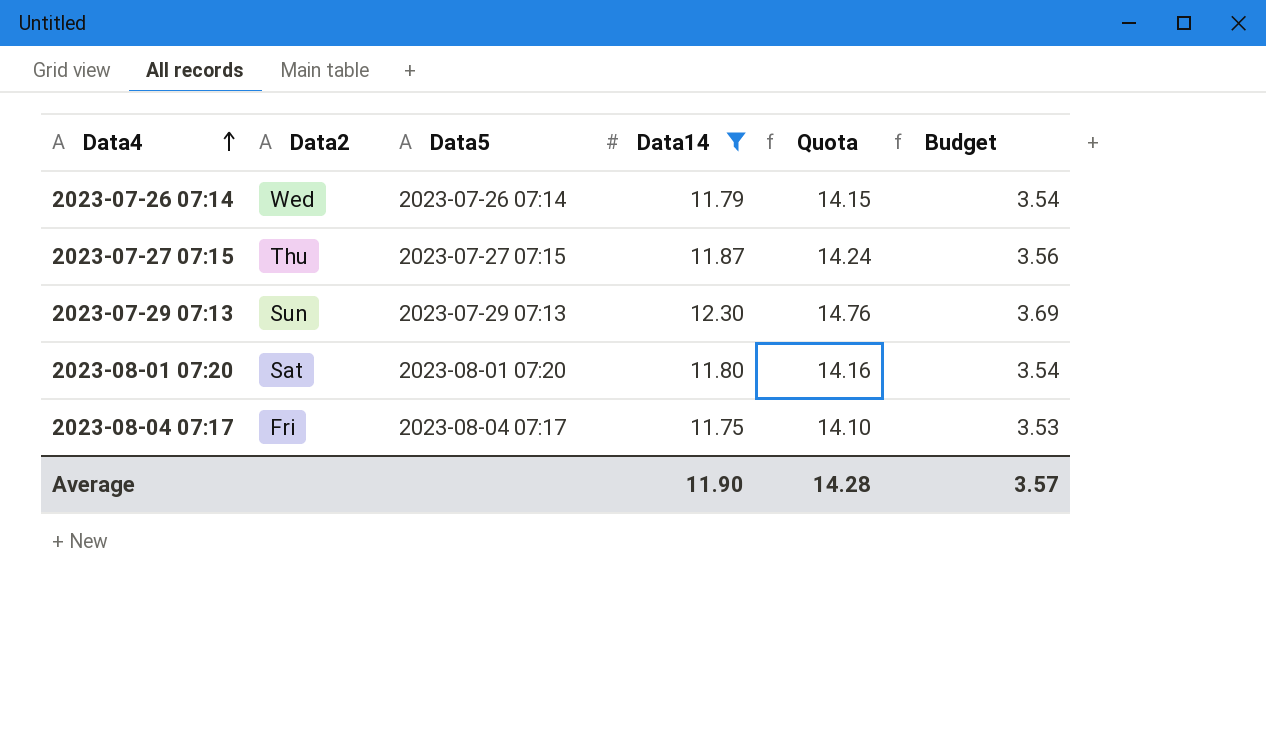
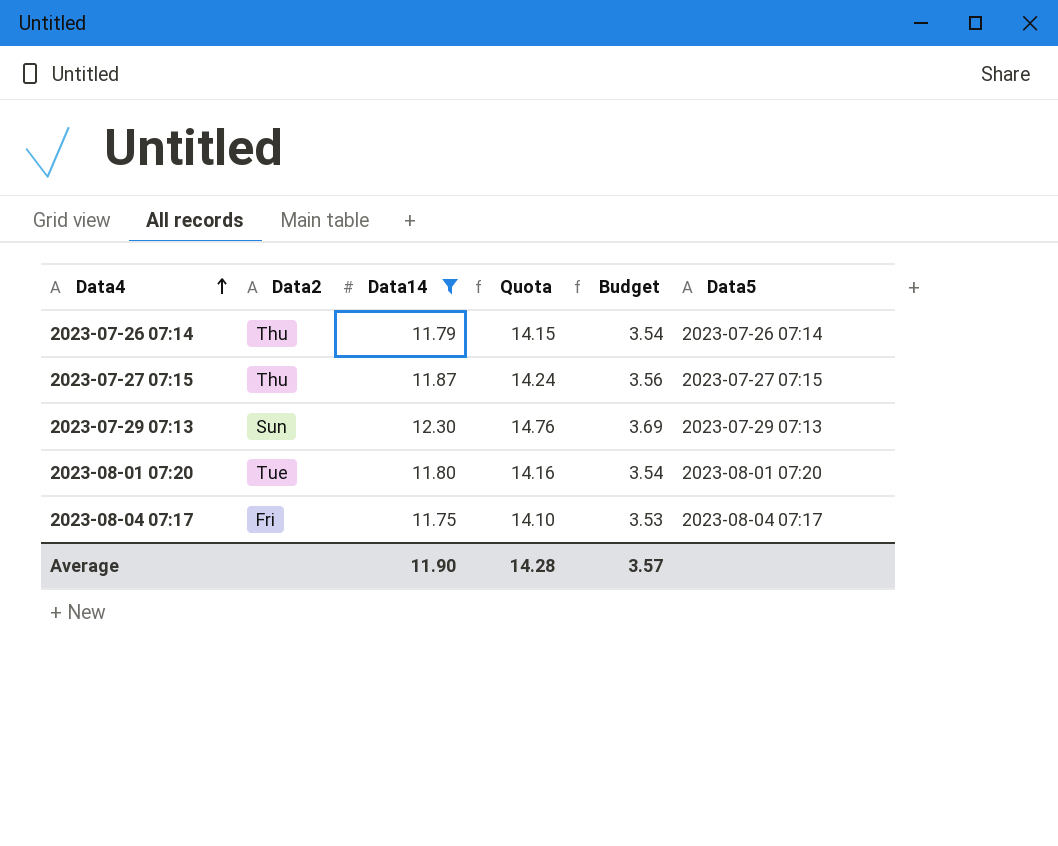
column Data5 | position: 3 -> 6
2023-07-26 07:14 | Data2: Wed -> Thu
2023-08-01 07:20 | Data2: Sat -> Tue

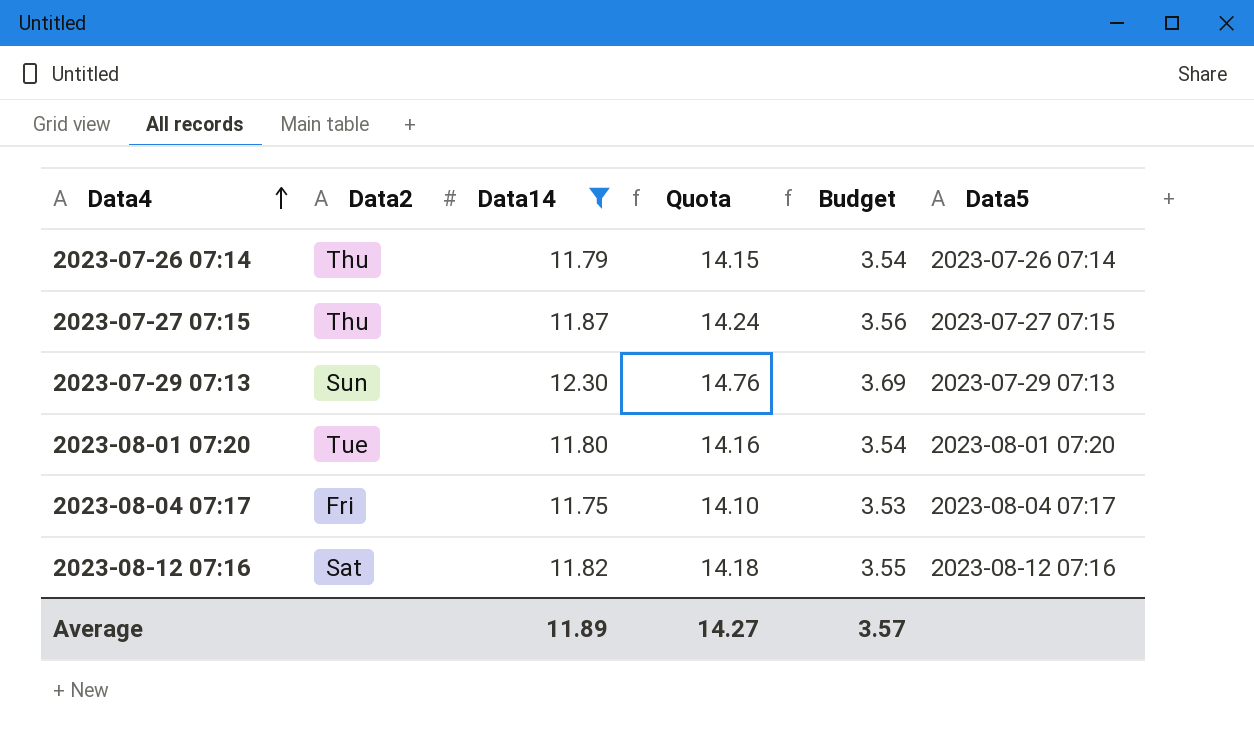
row 2023-08-12 07:16: none -> Sat | 11.82 | 14.18 | 3.55 | 2023-08-12 07:16
Average | Data14: 11.90 -> 11.89
Average | Quota: 14.28 -> 14.27

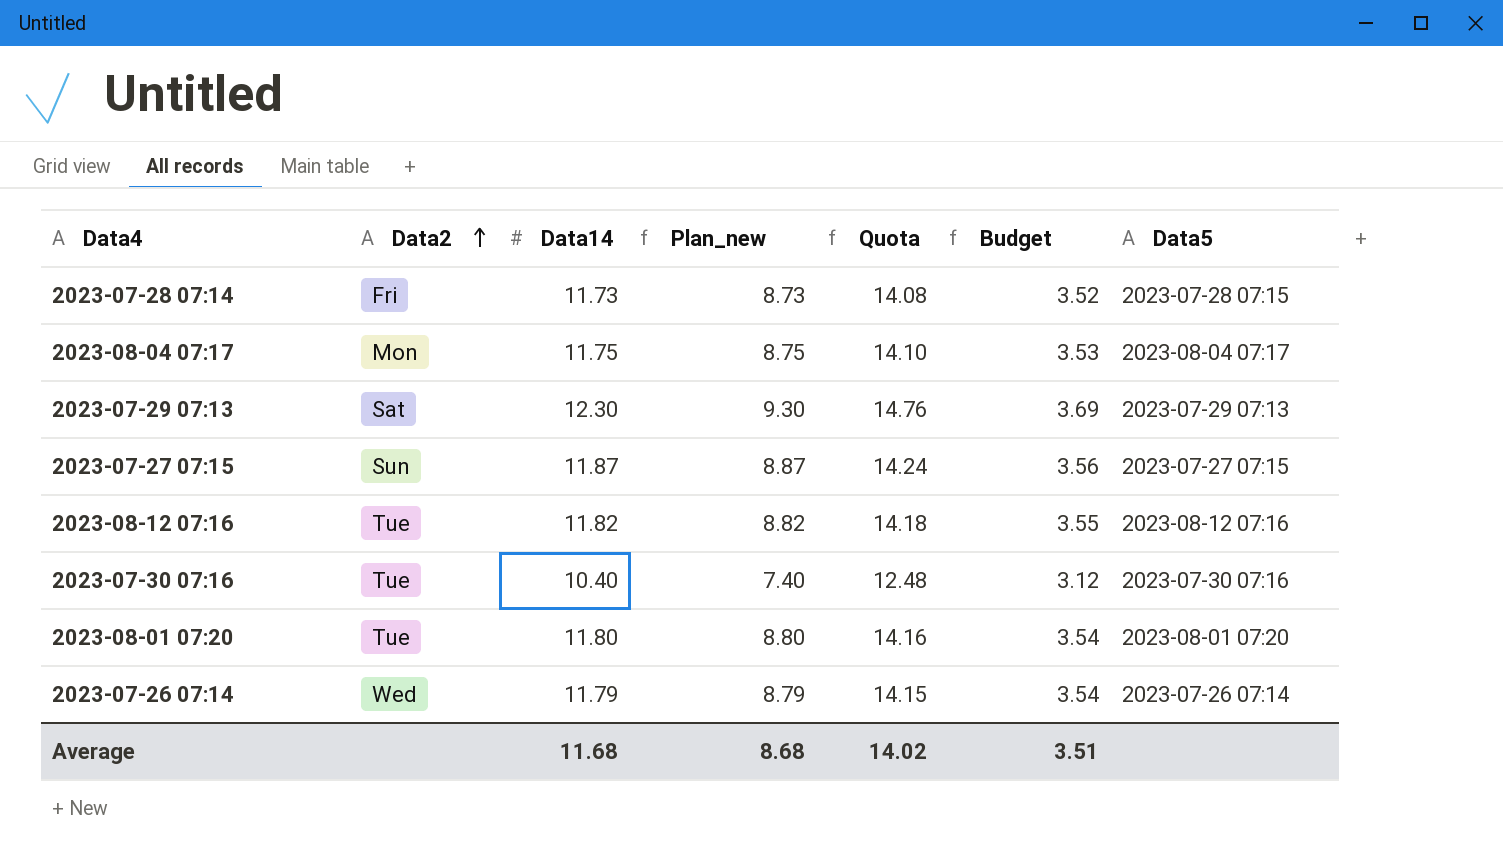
filter: Data14 >= 11.75 -> none
row order: Data4 ascending -> Data2 ascending
column Plan_new | formula: none -> [Data14] - 3
2023-08-04 07:17 | Data2: Fri -> Mon
2023-07-29 07:13 | Data2: Sun -> Sat
2023-07-27 07:15 | Data2: Thu -> Sun
2023-08-12 07:16 | Data2: Sat -> Tue
2023-07-26 07:14 | Data2: Thu -> Wed
Average | Data14: 11.89 -> 11.68
Average | Quota: 14.27 -> 14.02
Average | Budget: 3.57 -> 3.51

